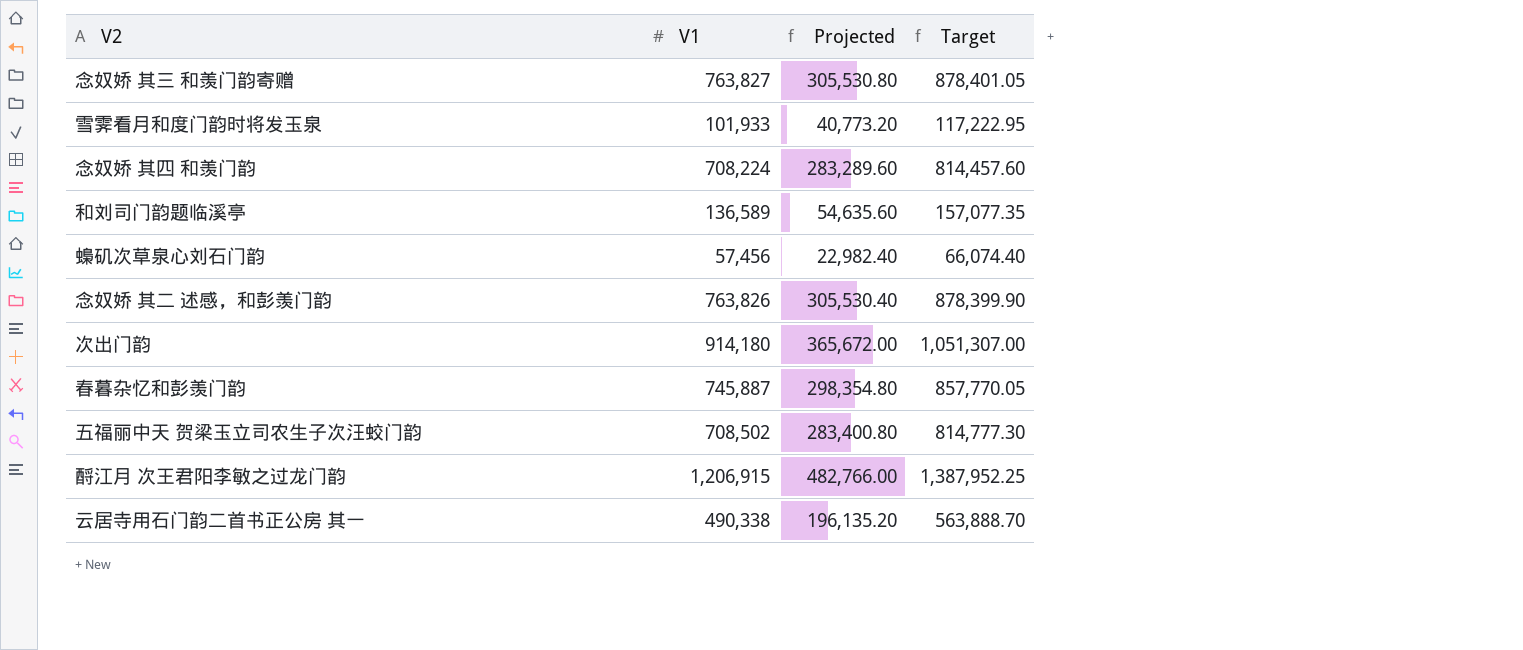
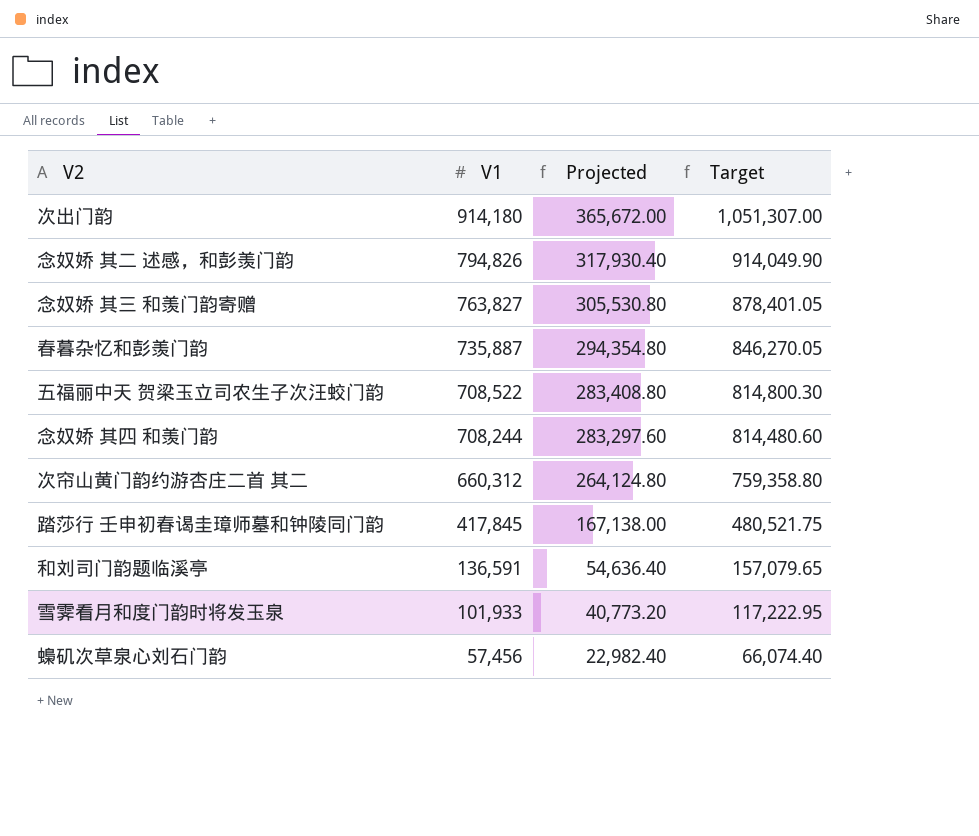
row order: none -> V1 descending
row 酹江月 次王君阳李敏之过龙门韵: 1,206,915 | 482,766.00 | 1,387,952.25 -> none
row 云居寺用石门韵二首书正公房 其一: 490,338 | 196,135.20 | 563,888.70 -> none
念奴娇 其二 述感，和彭羡门韵 | V1: 763,826 -> 794,826
念奴娇 其二 述感，和彭羡门韵 | Projected: 305,530.40 -> 317,930.40
念奴娇 其二 述感，和彭羡门韵 | Target: 878,399.90 -> 914,049.90
春暮杂忆和彭羡门韵 | V1: 745,887 -> 735,887
春暮杂忆和彭羡门韵 | Projected: 298,354.80 -> 294,354.80
春暮杂忆和彭羡门韵 | Target: 857,770.05 -> 846,270.05
五福丽中天 贺梁玉立司农生子次汪蛟门韵 | V1: 708,502 -> 708,522
五福丽中天 贺梁玉立司农生子次汪蛟门韵 | Projected: 283,400.80 -> 283,408.80
五福丽中天 贺梁玉立司农生子次汪蛟门韵 | Target: 814,777.30 -> 814,800.30
念奴娇 其四 和羡门韵 | V1: 708,224 -> 708,244
念奴娇 其四 和羡门韵 | Projected: 283,289.60 -> 283,297.60
念奴娇 其四 和羡门韵 | Target: 814,457.60 -> 814,480.60
row 次帘山黄门韵约游杏庄二首 其二: none -> 660,312 | 264,124.80 | 759,358.80
row 踏莎行 壬申初春谒圭璋师墓和钟陵同门韵: none -> 417,845 | 167,138.00 | 480,521.75
和刘司门韵题临溪亭 | V1: 136,589 -> 136,591
和刘司门韵题临溪亭 | Projected: 54,635.60 -> 54,636.40
和刘司门韵题临溪亭 | Target: 157,077.35 -> 157,079.65

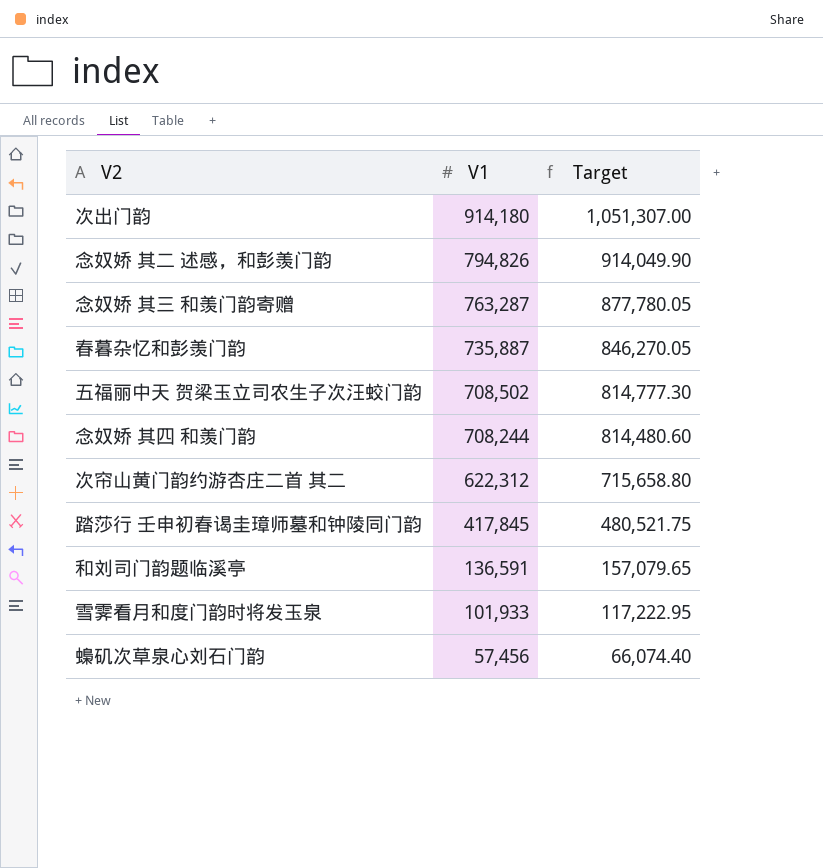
column Projected | formula: [V1] * 0.4 -> none
念奴娇 其三 和羡门韵寄赠 | V1: 763,827 -> 763,287
念奴娇 其三 和羡门韵寄赠 | Target: 878,401.05 -> 877,780.05
五福丽中天 贺梁玉立司农生子次汪蛟门韵 | V1: 708,522 -> 708,502
五福丽中天 贺梁玉立司农生子次汪蛟门韵 | Target: 814,800.30 -> 814,777.30
次帘山黄门韵约游杏庄二首 其二 | V1: 660,312 -> 622,312
次帘山黄门韵约游杏庄二首 其二 | Target: 759,358.80 -> 715,658.80

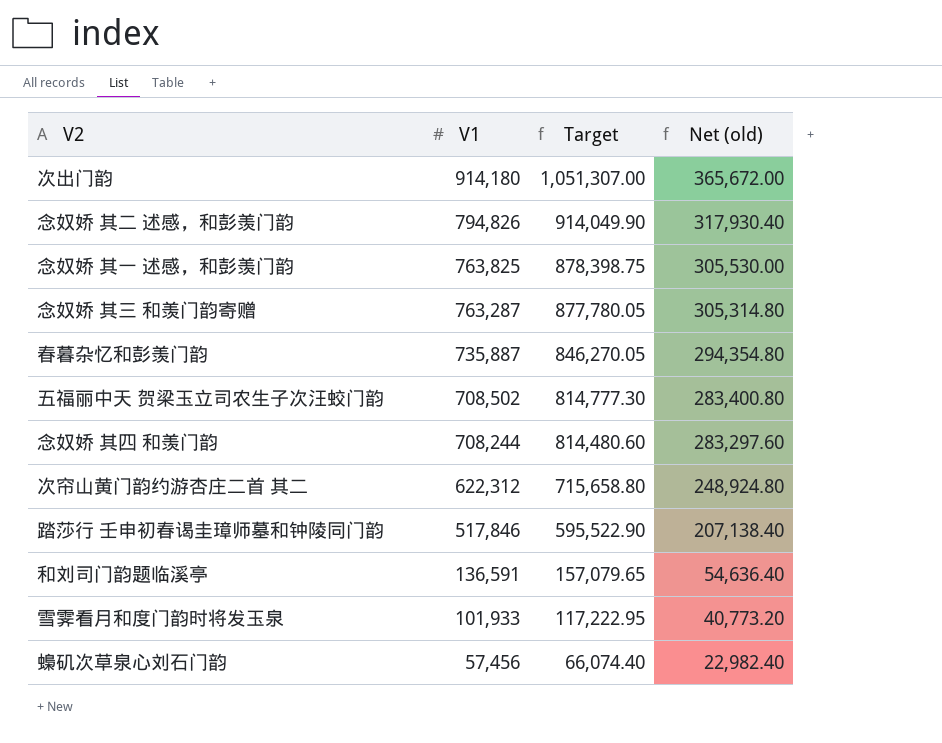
column Net (old) | formula: none -> [V1] * 0.4
row 念奴娇 其一 述感，和彭羡门韵: none -> 763,825 | 878,398.75 | 305,530.00
踏莎行 壬申初春谒圭璋师墓和钟陵同门韵 | V1: 417,845 -> 517,846
踏莎行 壬申初春谒圭璋师墓和钟陵同门韵 | Target: 480,521.75 -> 595,522.90

